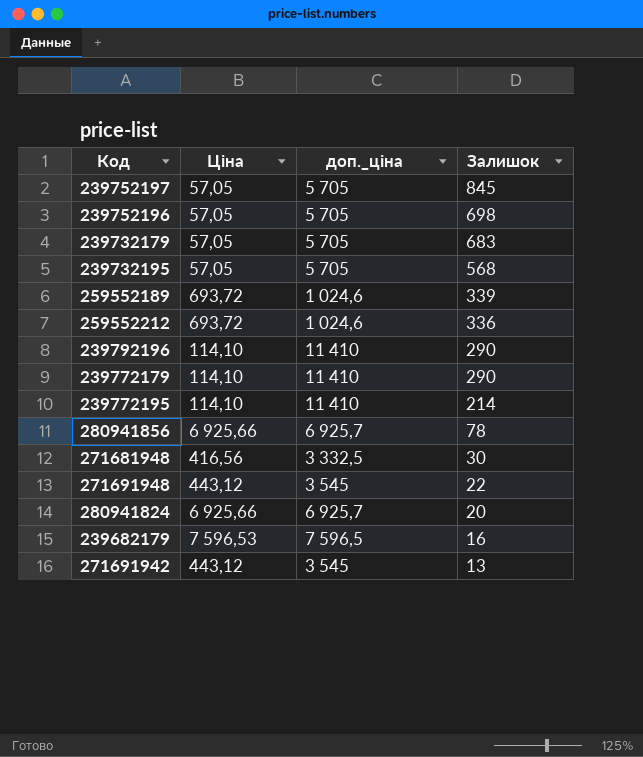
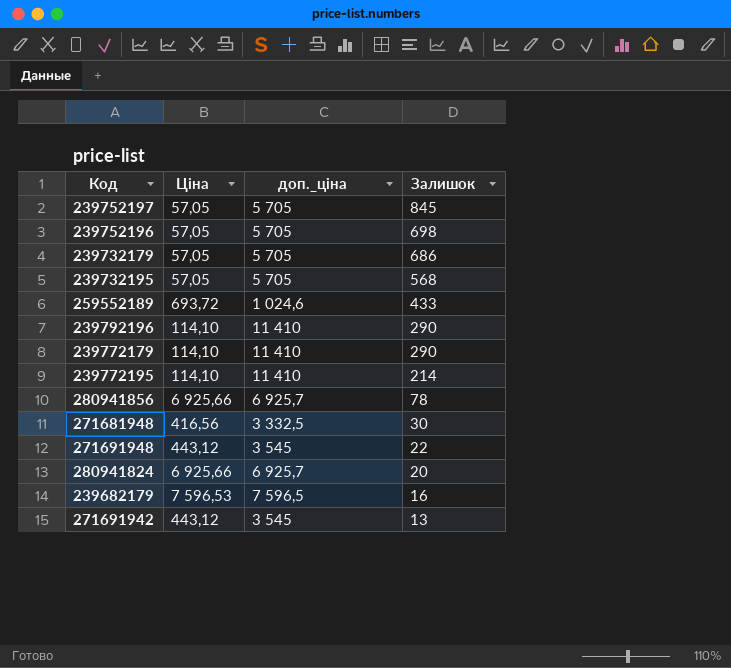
row 259552212: 693,72 | 1 024,6 | 336 -> none
239732179 | Залишок: 683 -> 686
259552189 | Залишок: 339 -> 433

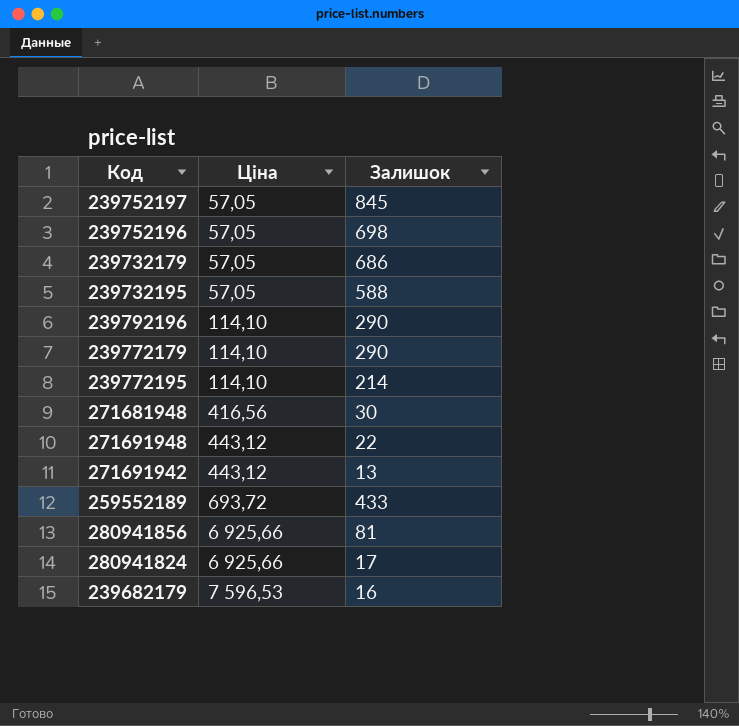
row order: Залишок descending -> Ціна ascending
column доп._ціна | position: 3 -> none
239732195 | Залишок: 568 -> 588
280941856 | Залишок: 78 -> 81
280941824 | Залишок: 20 -> 17

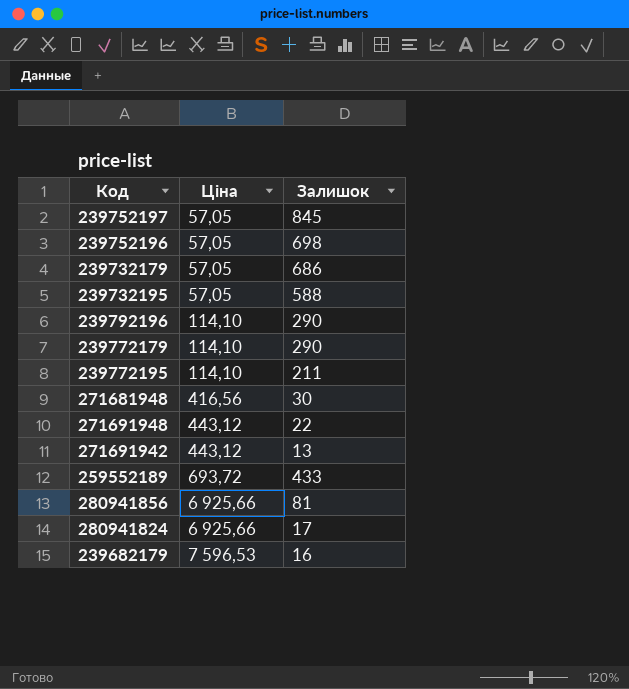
239772195 | Залишок: 214 -> 211

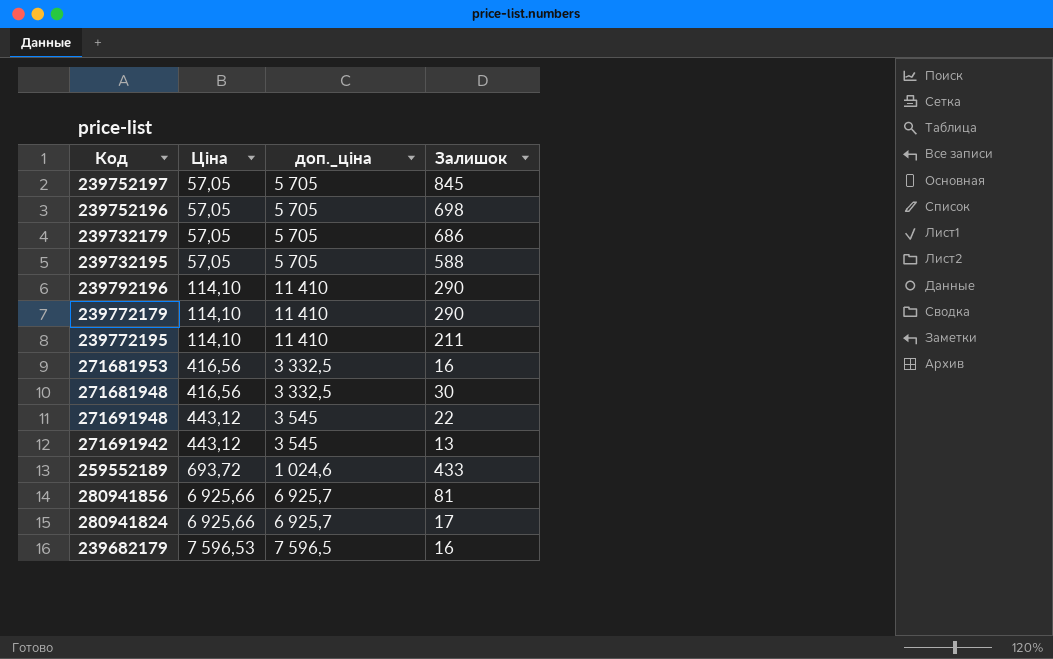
column доп._ціна | position: none -> 3
row 271681953: none -> 416,56 | 3 332,5 | 16

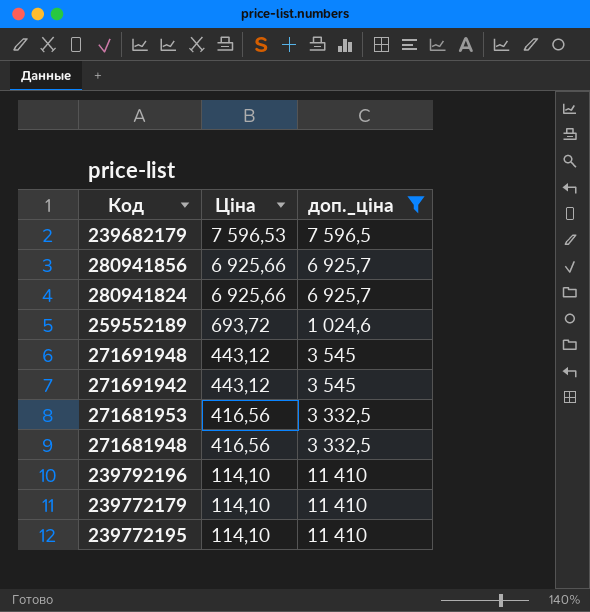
filter: none -> доп._ціна != 5 705
row order: Ціна ascending -> Ціна descending
column Залишок | position: 4 -> none

